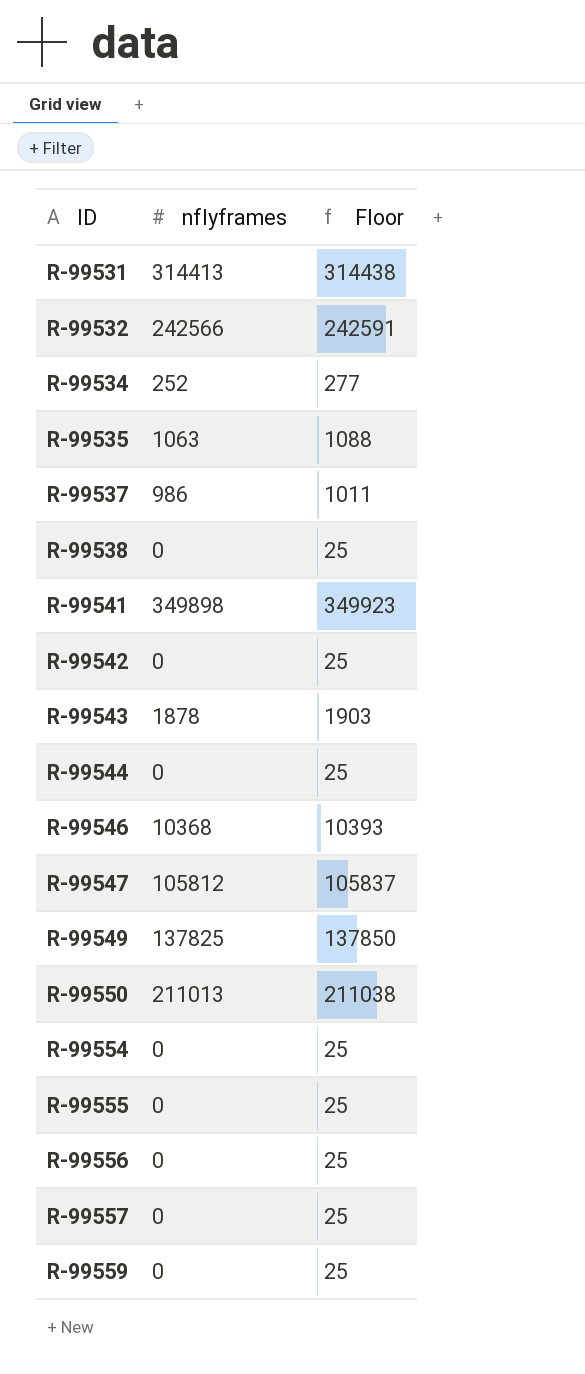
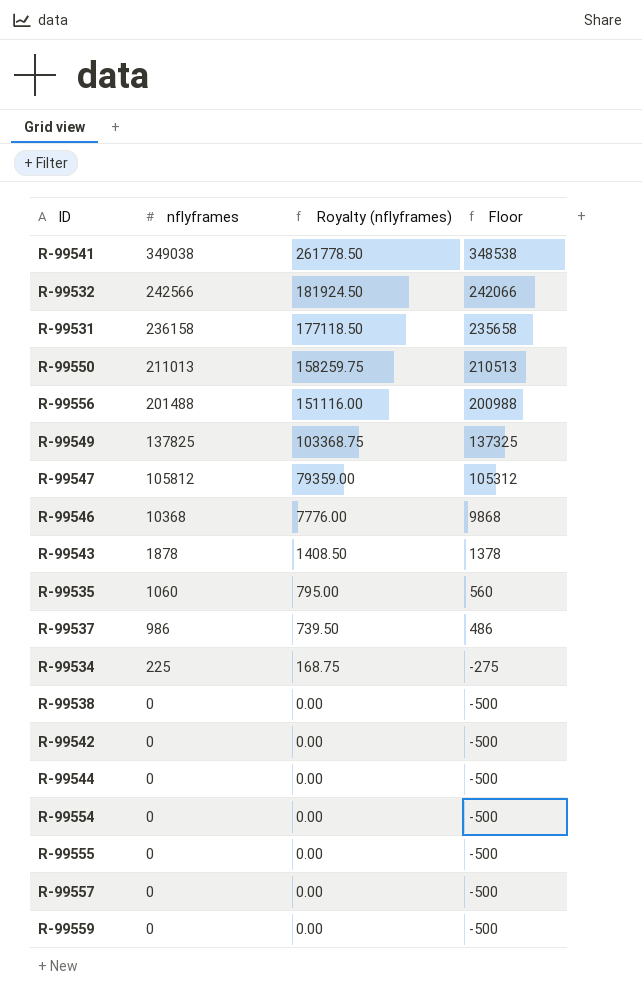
row order: ID ascending -> nflyframes descending
column Royalty (nflyframes) | formula: none -> [nflyframes] * 0.75
column Floor | formula: [nflyframes] + 25 -> [nflyframes] - 500
R-99541 | nflyframes: 349898 -> 349038
R-99531 | nflyframes: 314413 -> 236158
R-99556 | nflyframes: 0 -> 201488
R-99535 | nflyframes: 1063 -> 1060
R-99534 | nflyframes: 252 -> 225

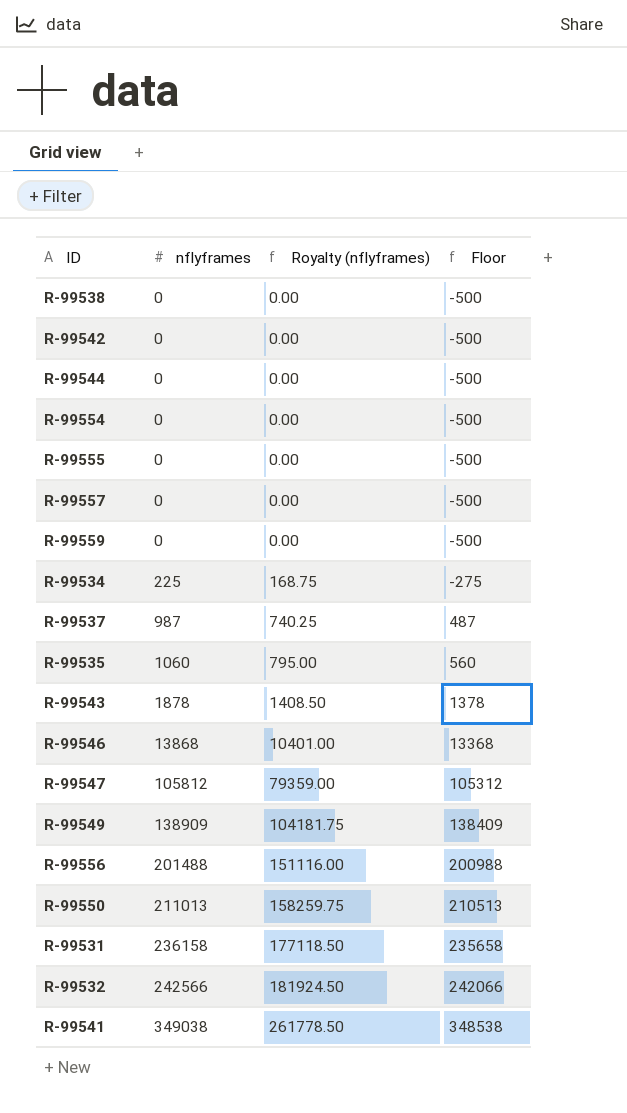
row order: nflyframes descending -> nflyframes ascending
R-99537 | nflyframes: 986 -> 987
R-99537 | Royalty (nflyframes): 739.50 -> 740.25
R-99537 | Floor: 486 -> 487
R-99546 | nflyframes: 10368 -> 13868
R-99546 | Royalty (nflyframes): 7776.00 -> 10401.00
R-99546 | Floor: 9868 -> 13368
R-99549 | nflyframes: 137825 -> 138909
R-99549 | Royalty (nflyframes): 103368.75 -> 104181.75
R-99549 | Floor: 137325 -> 138409

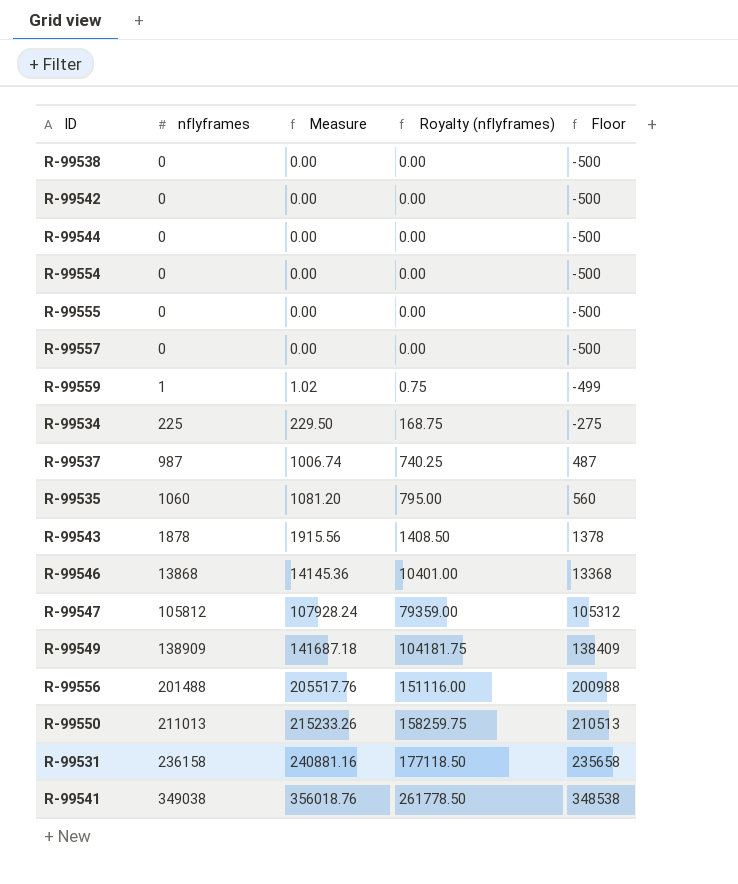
column Measure | formula: none -> [nflyframes] * 1.02
row R-99532: 242566 | 181924.50 | 242066 -> none
R-99559 | nflyframes: 0 -> 1
R-99559 | Royalty (nflyframes): 0.00 -> 0.75
R-99559 | Floor: -500 -> -499

